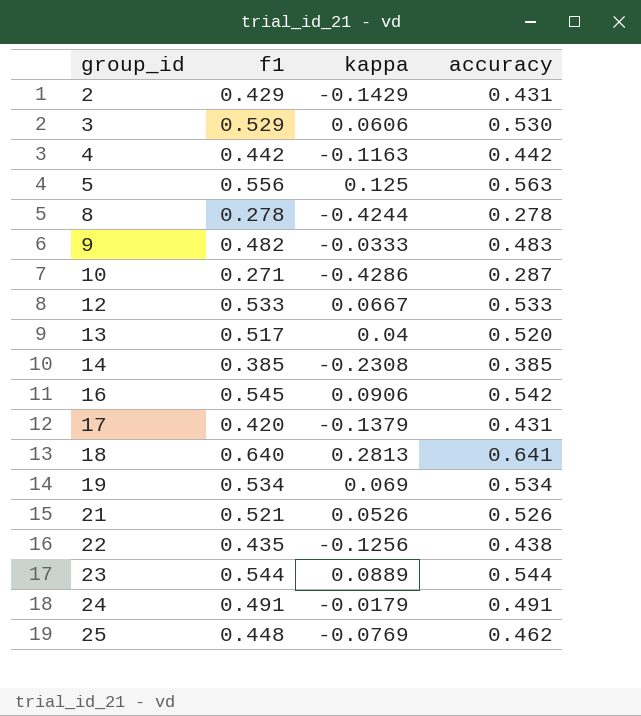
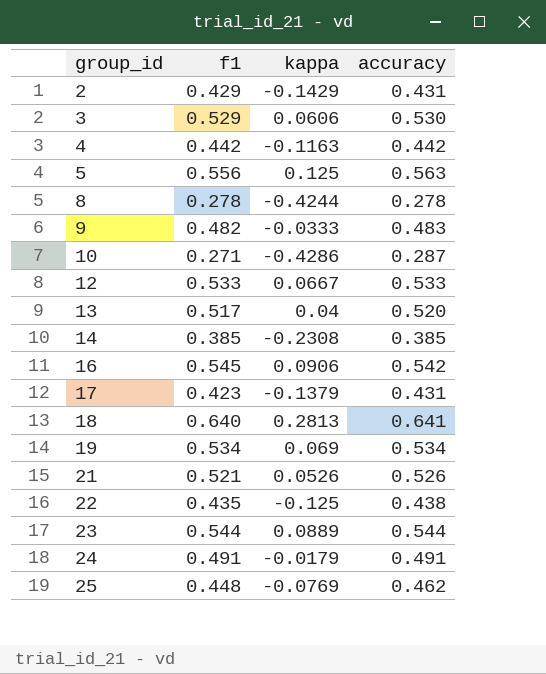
17 | f1: 0.420 -> 0.423
22 | kappa: -0.1256 -> -0.125

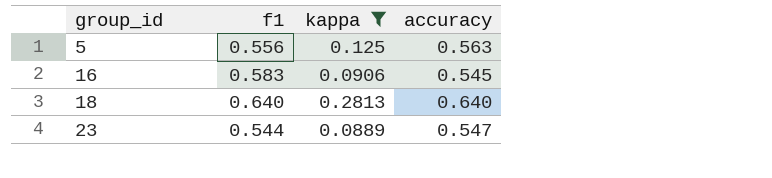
filter: none -> kappa >= 0.0889
16 | f1: 0.545 -> 0.583
16 | accuracy: 0.542 -> 0.545
18 | accuracy: 0.641 -> 0.640
23 | accuracy: 0.544 -> 0.547

